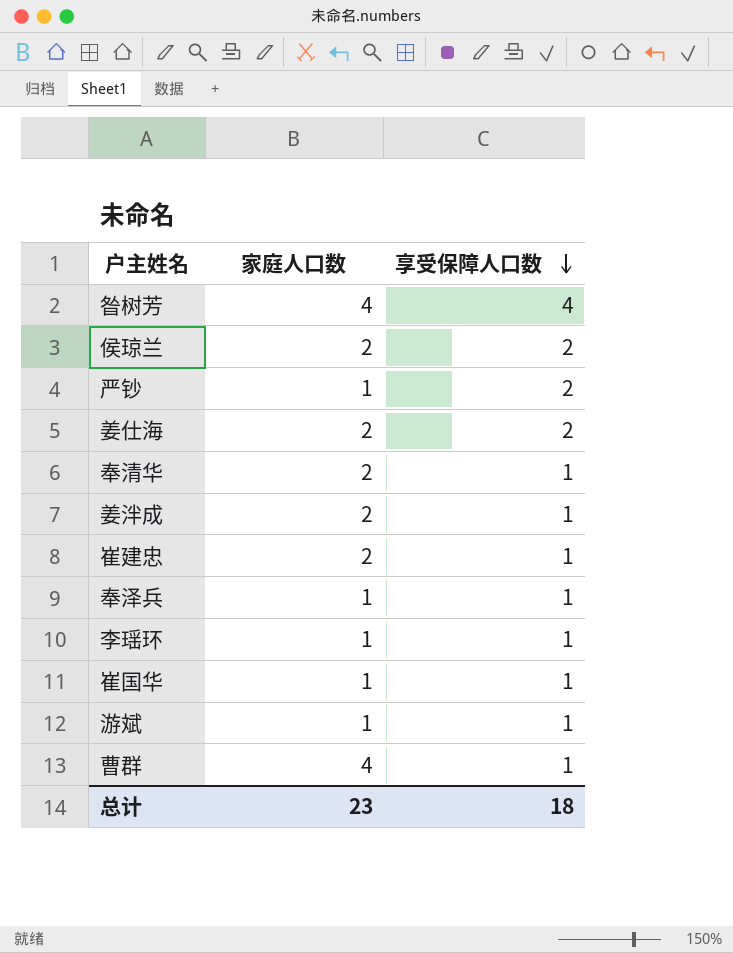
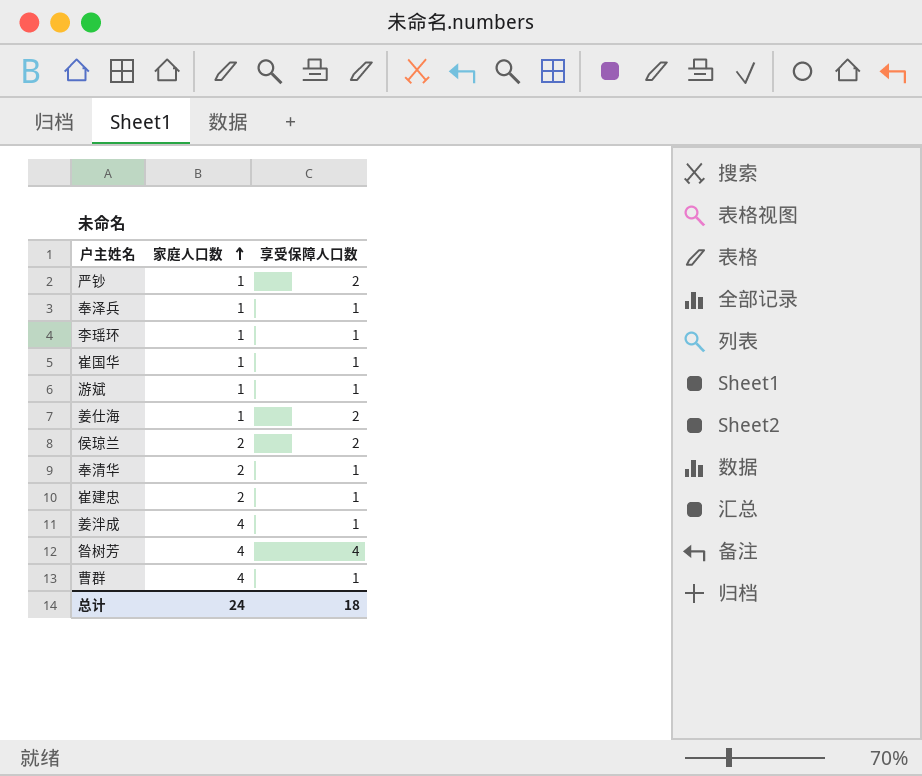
row order: 享受保障人口数 descending -> 家庭人口数 ascending
姜仕海 | 家庭人口数: 2 -> 1
姜泮成 | 家庭人口数: 2 -> 4
总计 | 家庭人口数: 23 -> 24

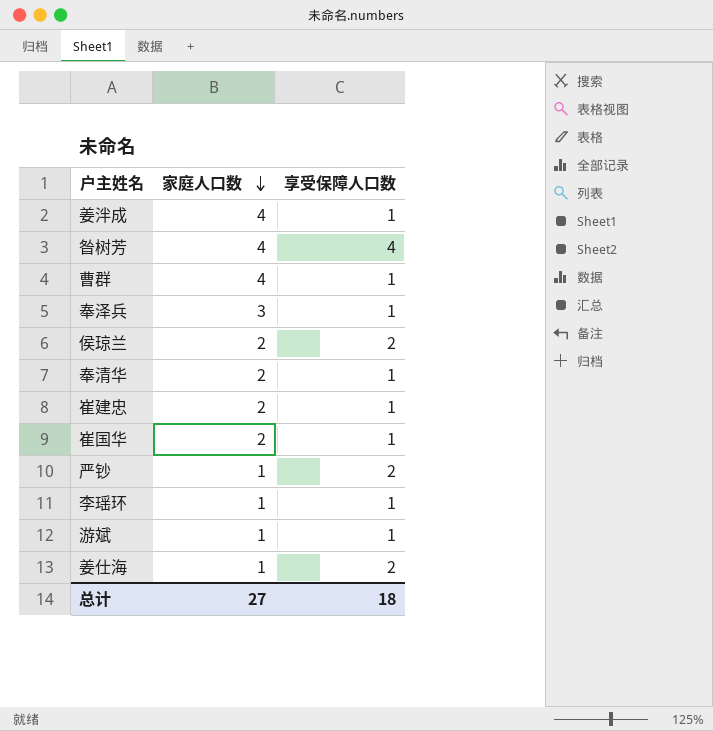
row order: 家庭人口数 ascending -> 家庭人口数 descending
奉泽兵 | 家庭人口数: 1 -> 3
崔国华 | 家庭人口数: 1 -> 2
总计 | 家庭人口数: 24 -> 27

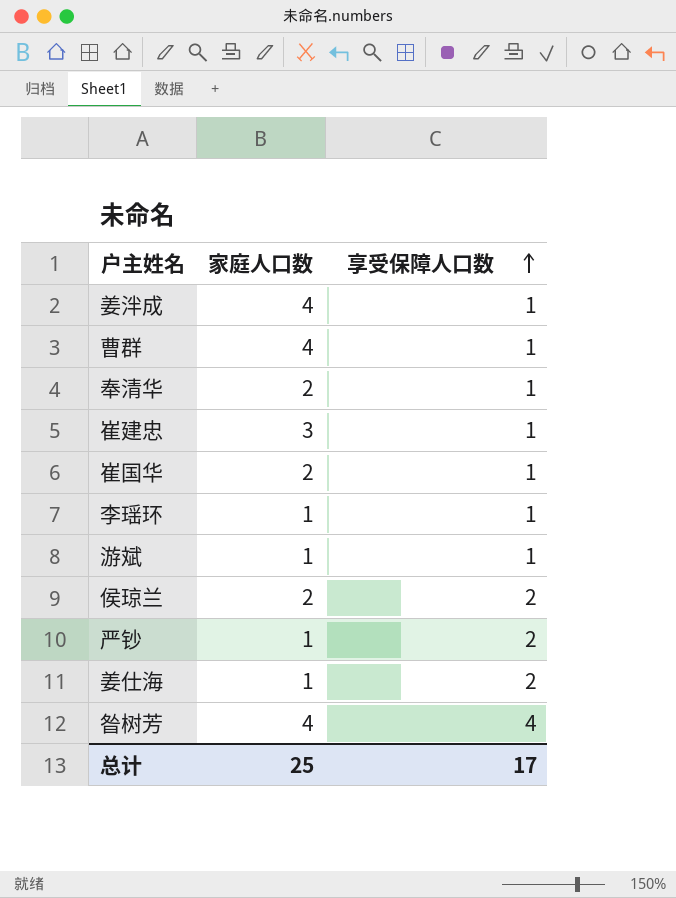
row order: 家庭人口数 descending -> 享受保障人口数 ascending
row 奉泽兵: 3 | 1 -> none
崔建忠 | 家庭人口数: 2 -> 3
总计 | 家庭人口数: 27 -> 25
总计 | 享受保障人口数: 18 -> 17

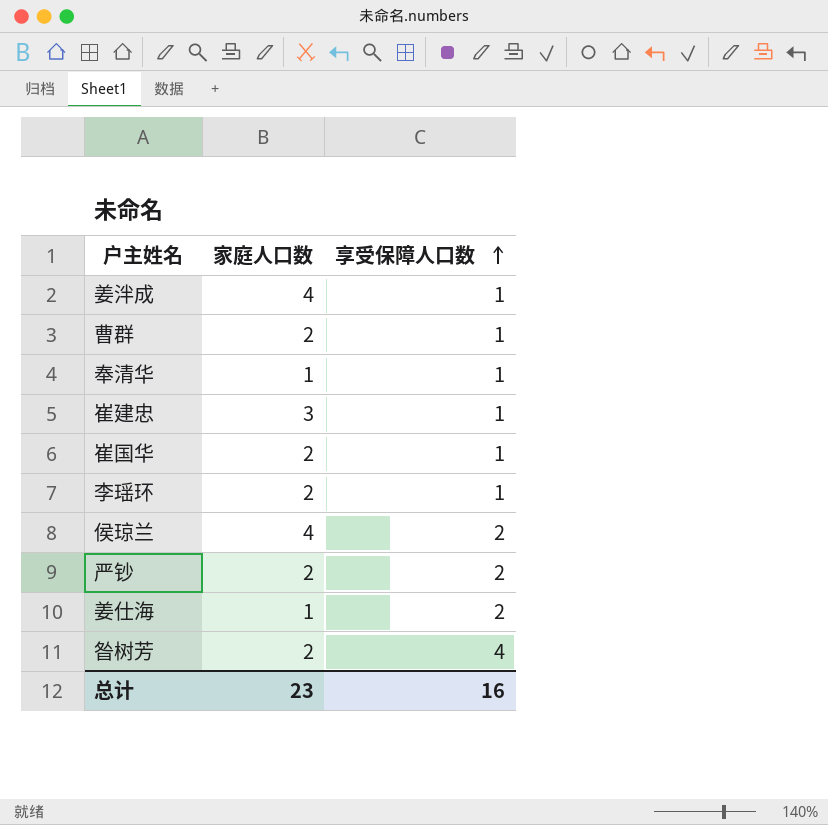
row 游斌: 1 | 1 -> none
曹群 | 家庭人口数: 4 -> 2
奉清华 | 家庭人口数: 2 -> 1
李瑶环 | 家庭人口数: 1 -> 2
侯琼兰 | 家庭人口数: 2 -> 4
严钞 | 家庭人口数: 1 -> 2
昝树芳 | 家庭人口数: 4 -> 2
总计 | 家庭人口数: 25 -> 23
总计 | 享受保障人口数: 17 -> 16

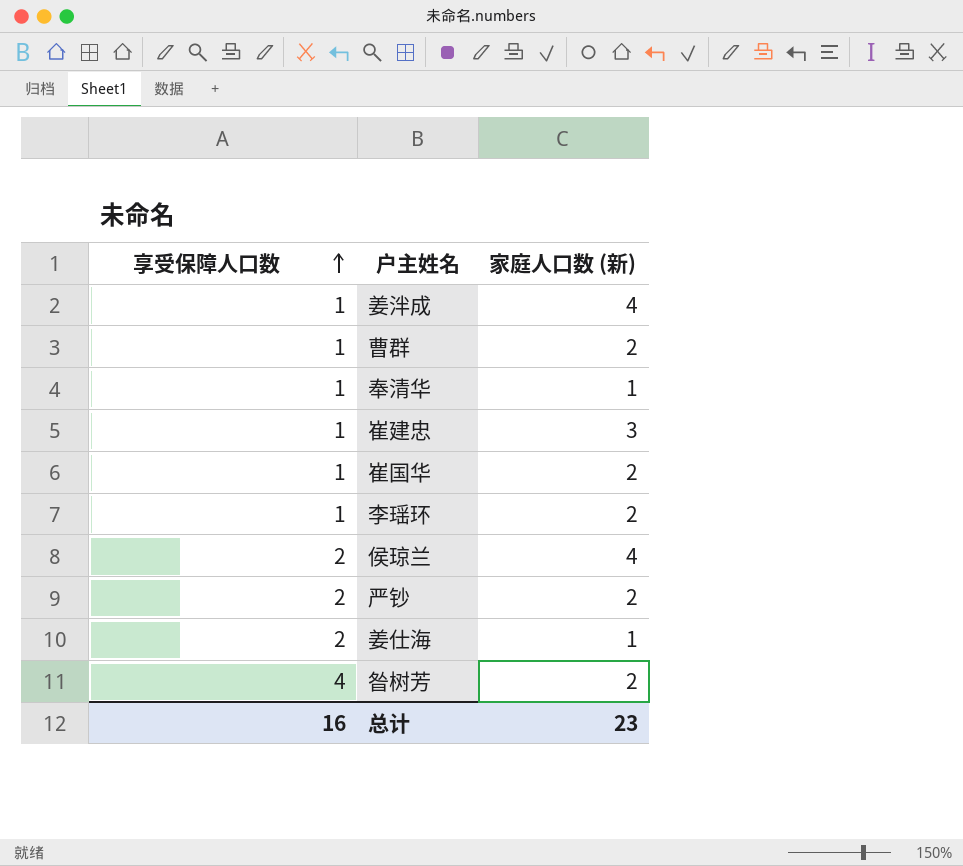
column 享受保障人口数 | position: 3 -> 1
column name: 家庭人口数 -> 家庭人口数 (新)

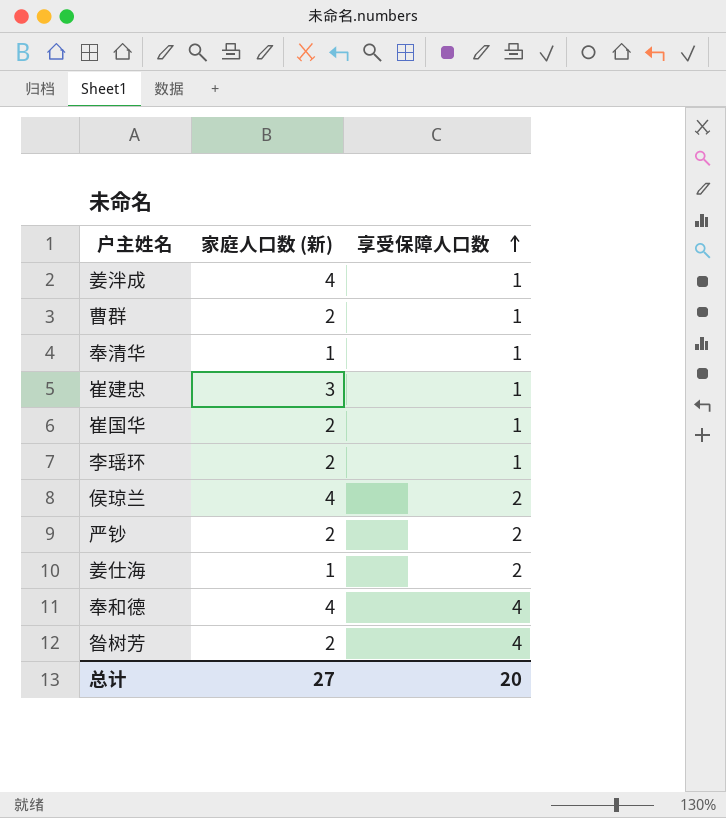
column 享受保障人口数 | position: 1 -> 3
row 奉和德: none -> 4 | 4
总计 | 家庭人口数 (新): 23 -> 27
总计 | 享受保障人口数: 16 -> 20

